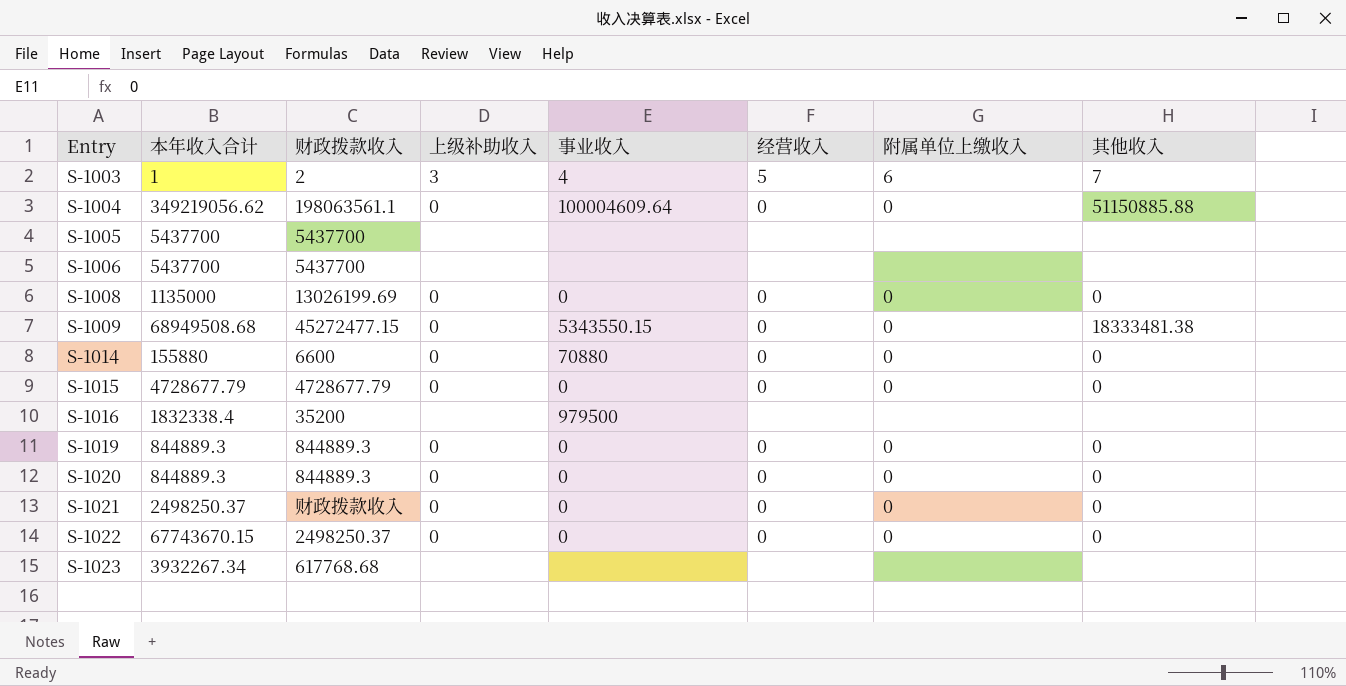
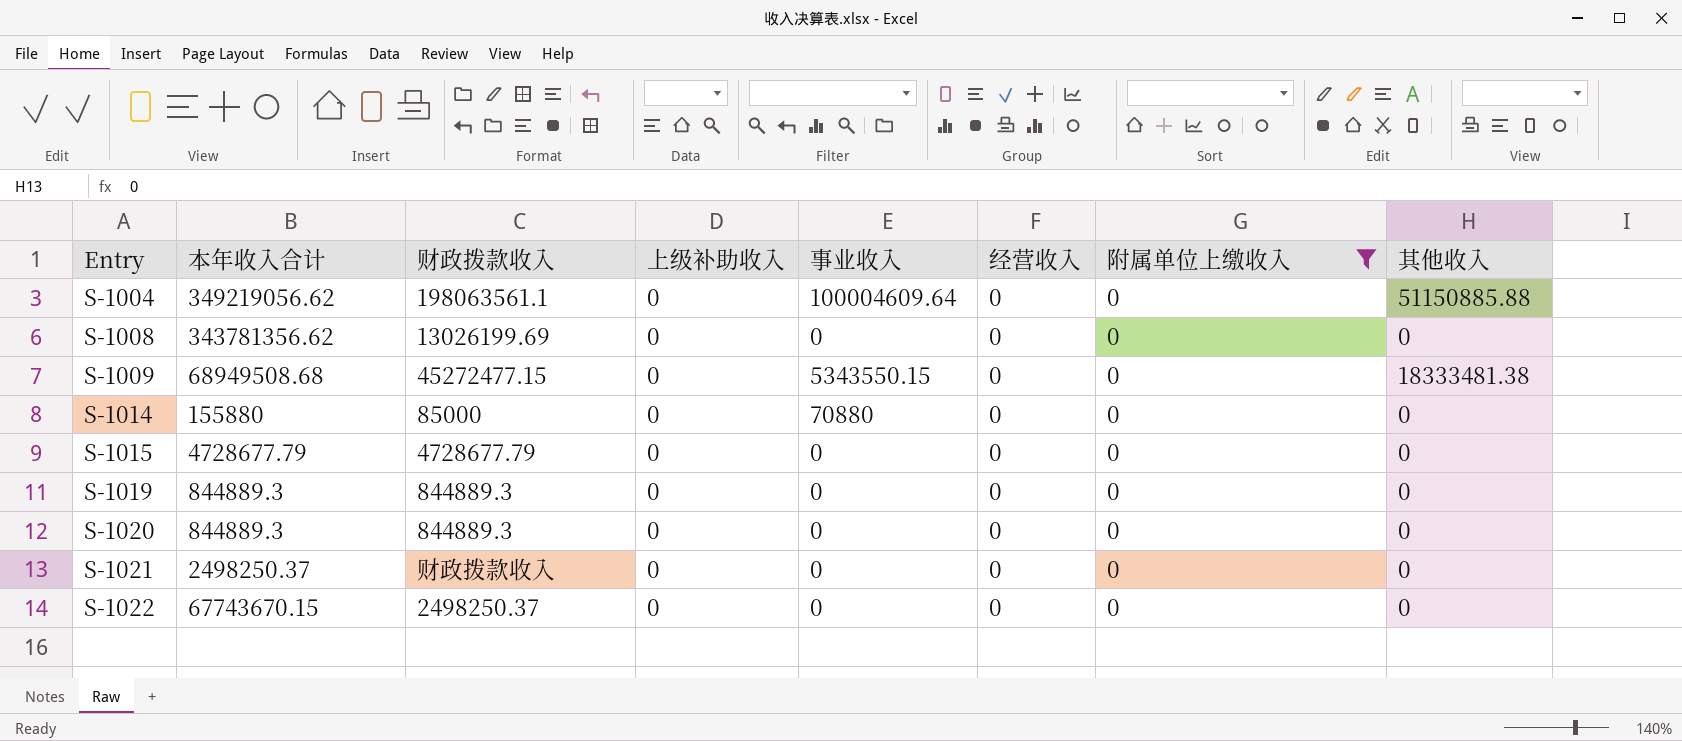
filter: none -> 附属单位上缴收入 = 0
S-1008 | 本年收入合计: 1135000 -> 343781356.62
S-1014 | 财政拨款收入: 6600 -> 85000

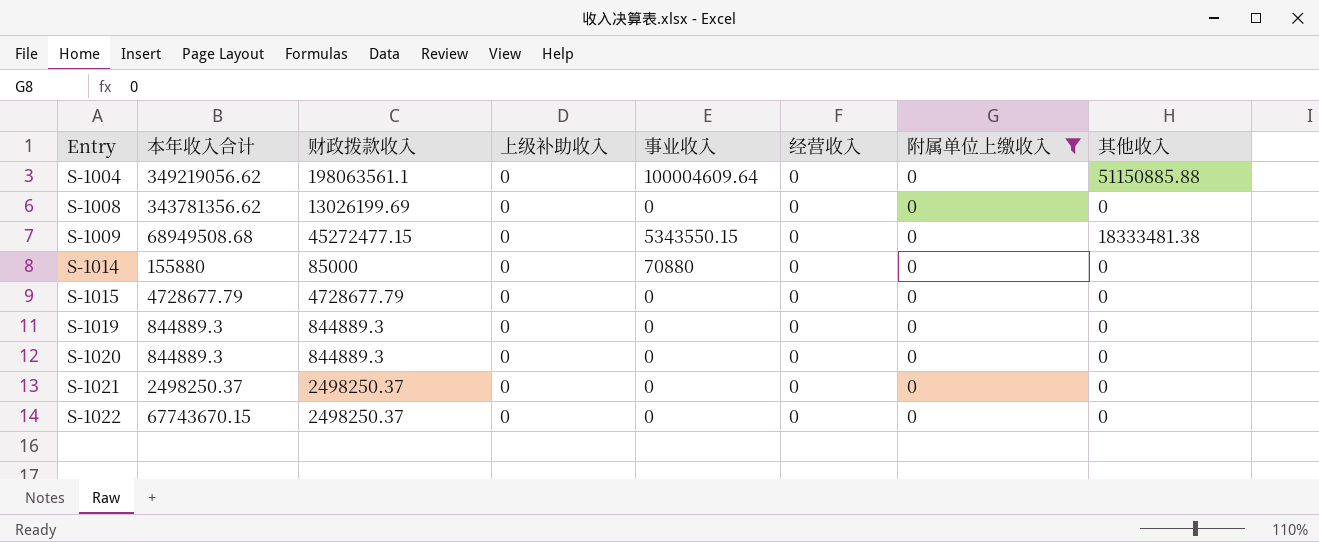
S-1021 | 财政拨款收入: 财政拨款收入 -> 2498250.37

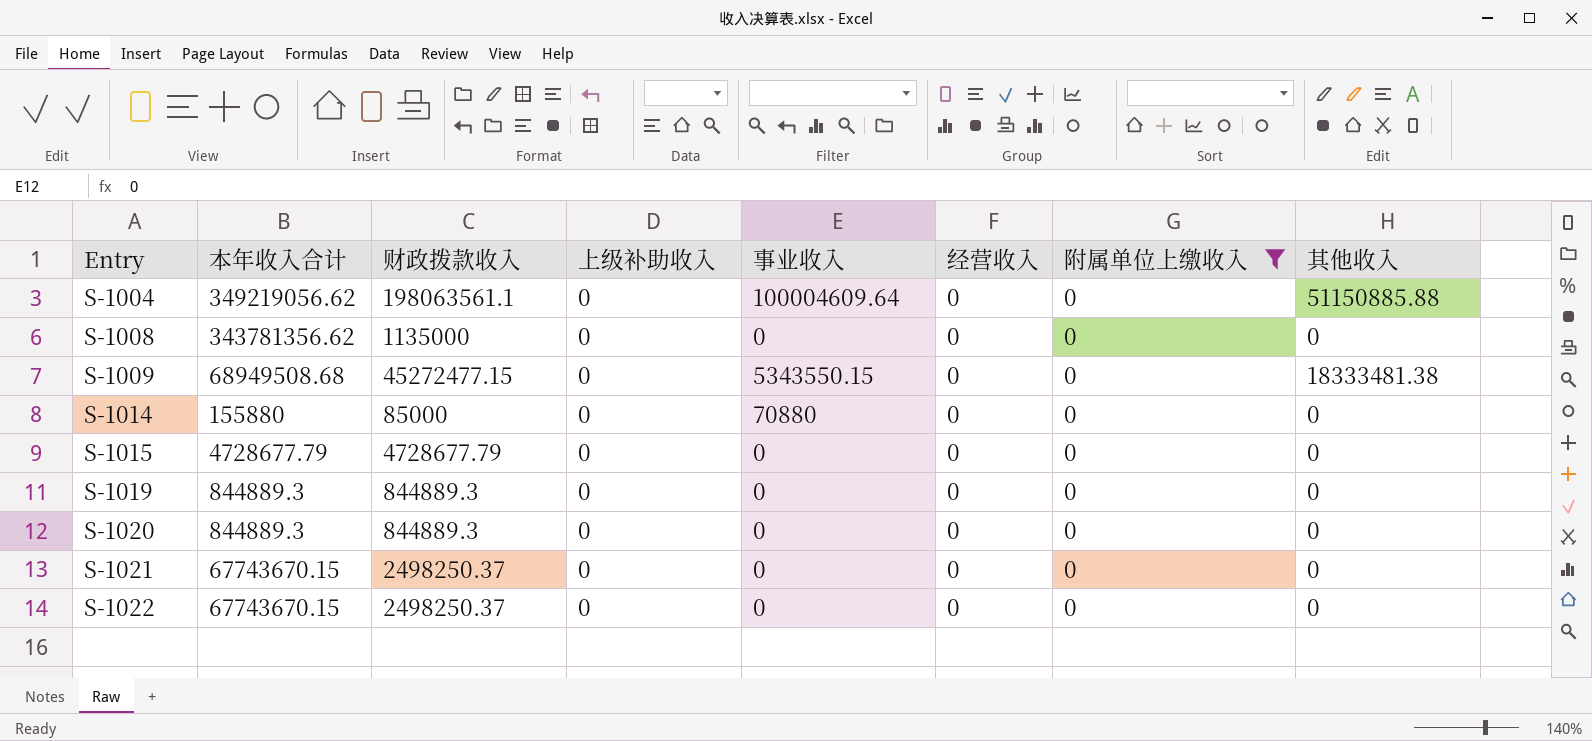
S-1008 | 财政拨款收入: 13026199.69 -> 1135000
S-1021 | 本年收入合计: 2498250.37 -> 67743670.15

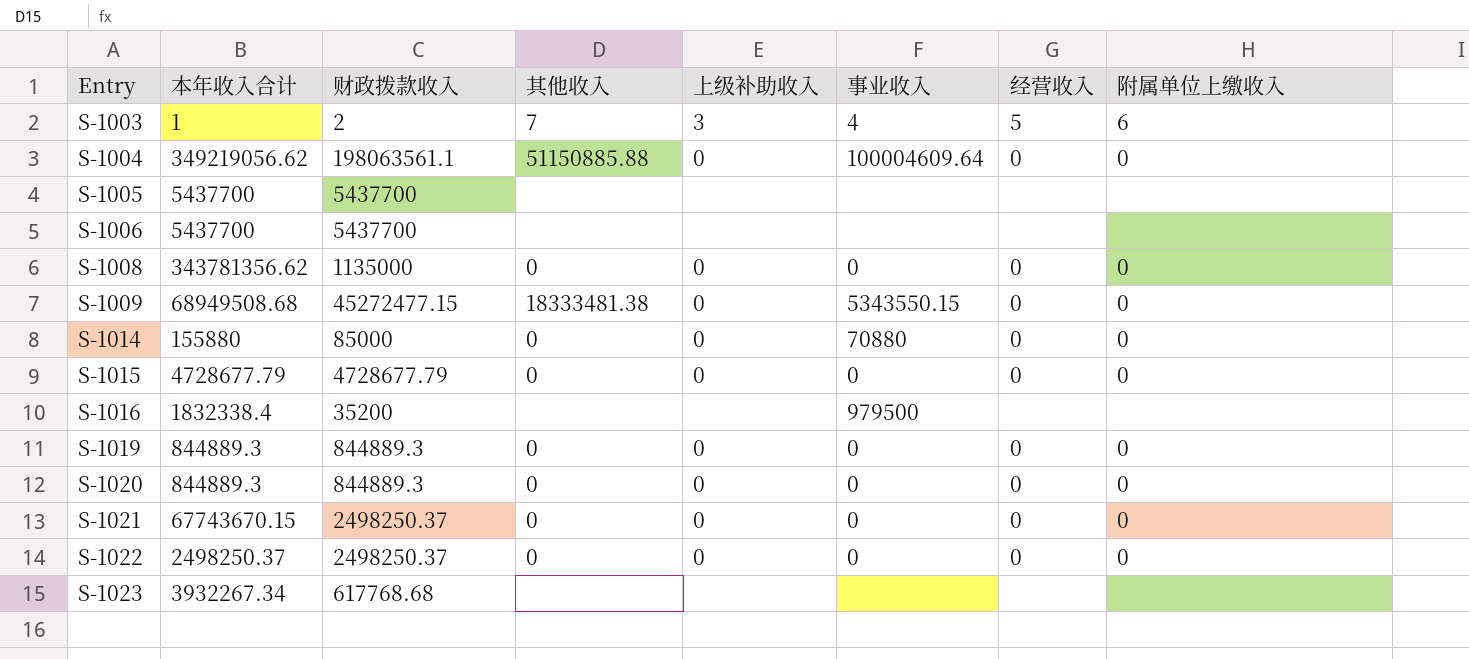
filter: 附属单位上缴收入 = 0 -> none
column 其他收入 | position: 8 -> 4
S-1022 | 本年收入合计: 67743670.15 -> 2498250.37

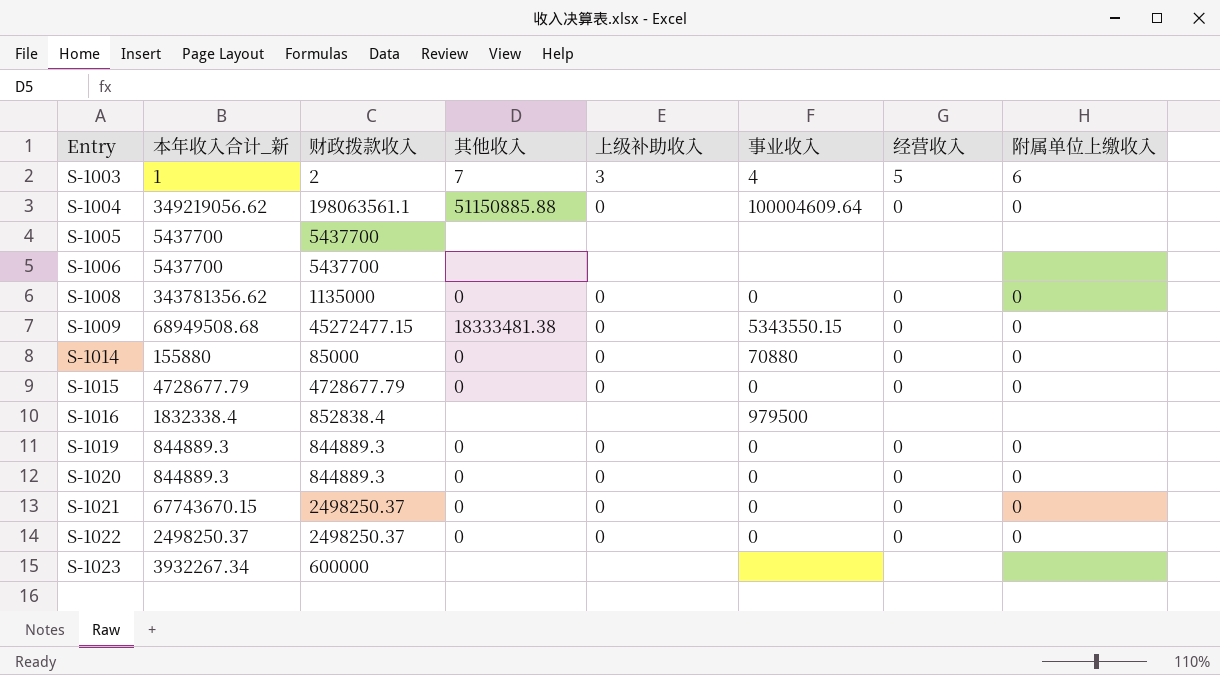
column name: 本年收入合计 -> 本年收入合计_新
S-1016 | 财政拨款收入: 35200 -> 852838.4
S-1023 | 财政拨款收入: 617768.68 -> 600000

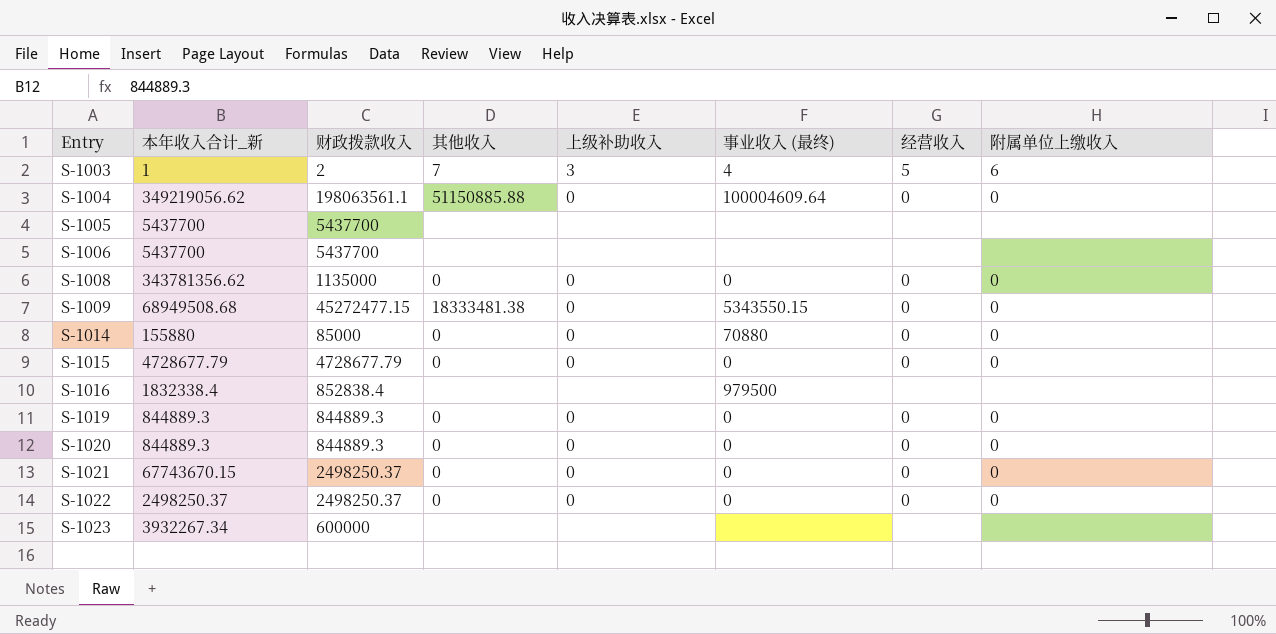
column name: 事业收入 -> 事业收入 (最终)

